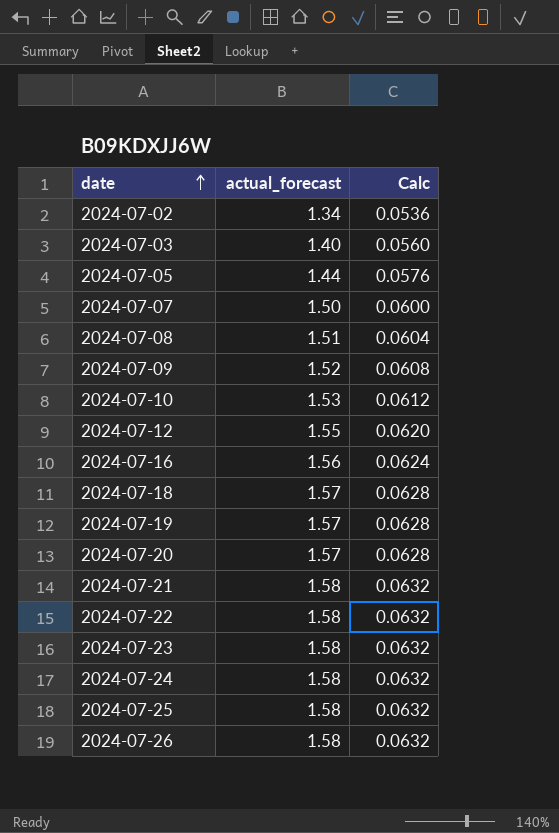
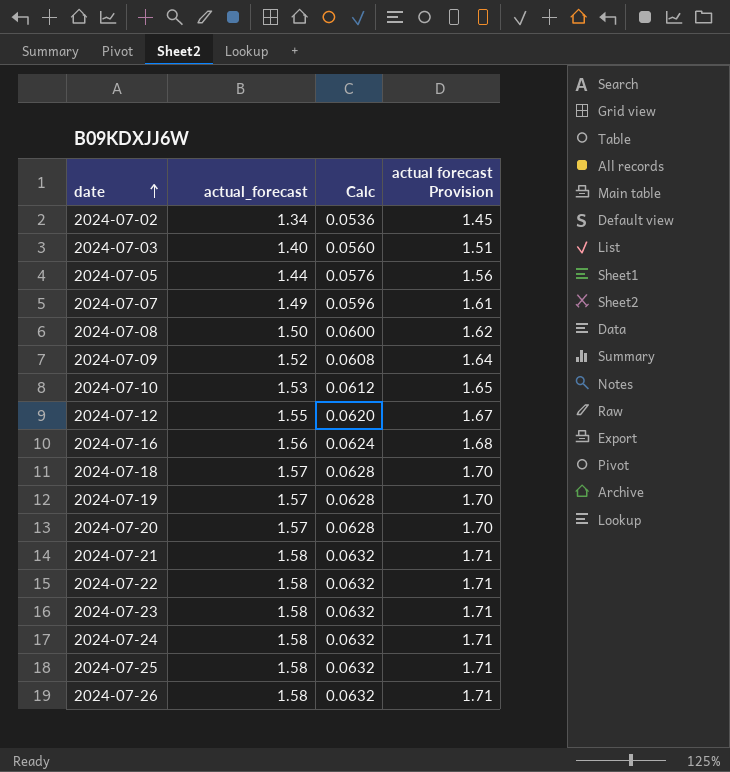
column actual forecast Provision | formula: none -> [actual_forecast] * 1.08
2024-07-07 | actual_forecast: 1.50 -> 1.49
2024-07-07 | Calc: 0.0600 -> 0.0596
2024-07-08 | actual_forecast: 1.51 -> 1.50
2024-07-08 | Calc: 0.0604 -> 0.0600

